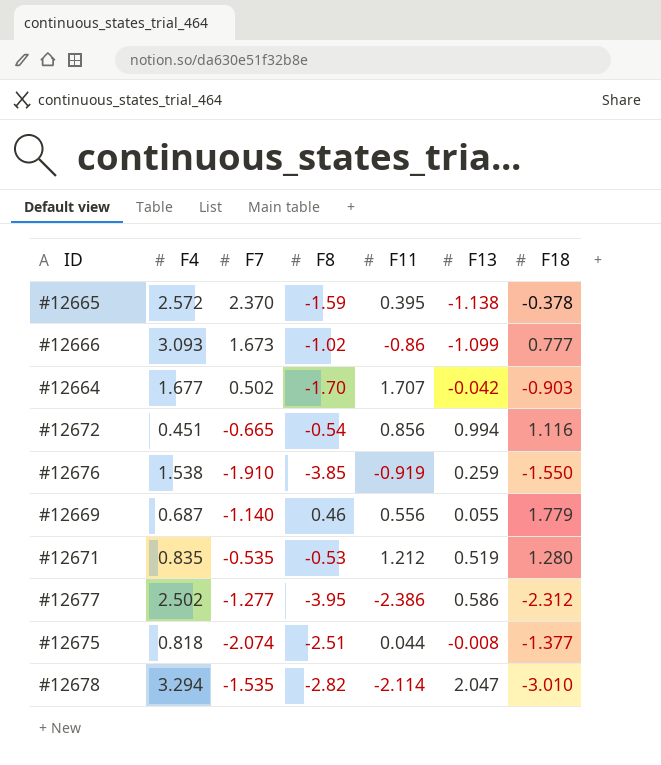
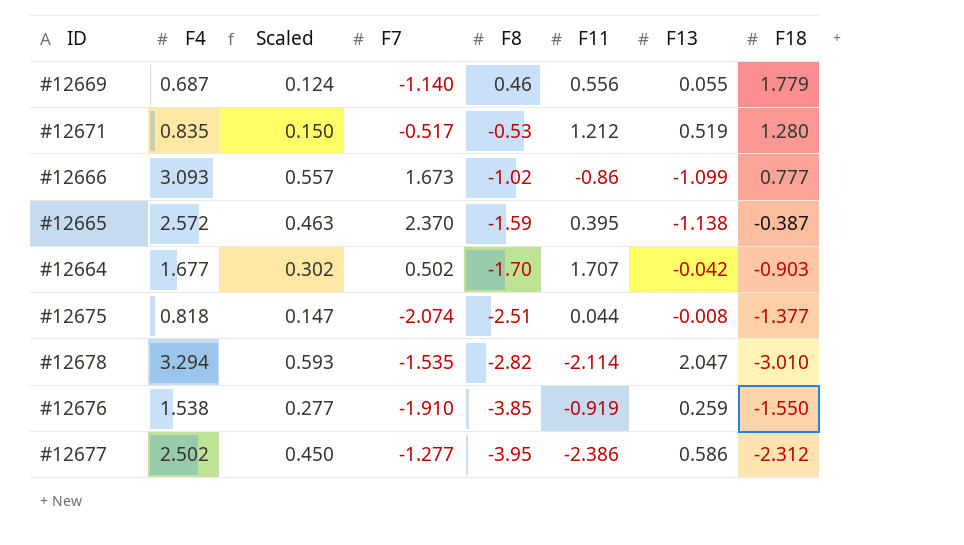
row order: none -> F8 descending
column Scaled | formula: none -> [F4] * 0.18
row #12672: 0.451 | -0.665 | -0.54 | 0.856 | 0.994 | 1.116 -> none
#12671 | F7: -0.535 -> -0.517
#12665 | F18: -0.378 -> -0.387

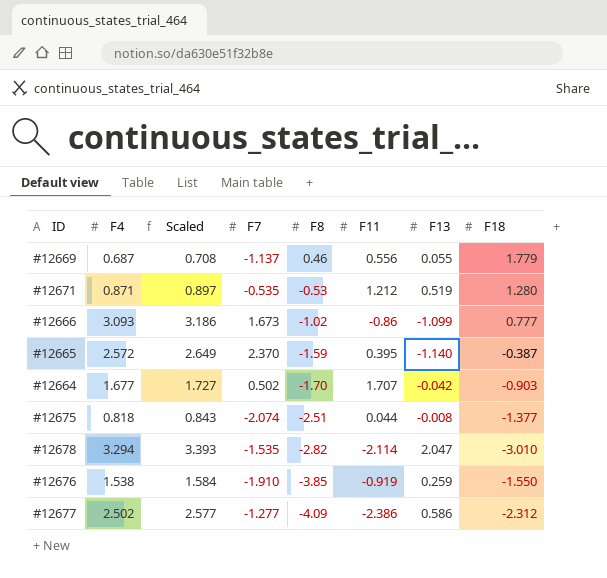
column Scaled | formula: [F4] * 0.18 -> [F4] * 1.03
#12669 | F7: -1.140 -> -1.137
#12671 | F4: 0.835 -> 0.871
#12671 | F7: -0.517 -> -0.535
#12665 | F13: -1.138 -> -1.140
#12677 | F8: -3.95 -> -4.09

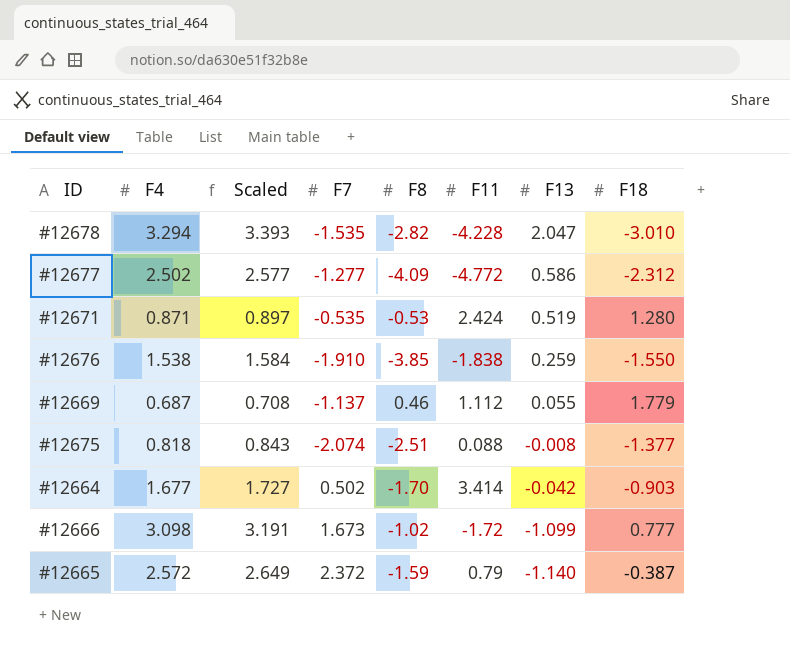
row order: F8 descending -> F13 descending
#12678 | F11: -2.114 -> -4.228
#12677 | F11: -2.386 -> -4.772
#12671 | F11: 1.212 -> 2.424
#12676 | F11: -0.919 -> -1.838
#12669 | F11: 0.556 -> 1.112
#12675 | F11: 0.044 -> 0.088
#12664 | F11: 1.707 -> 3.414
#12666 | F4: 3.093 -> 3.098
#12666 | Scaled: 3.186 -> 3.191
#12666 | F11: -0.86 -> -1.72
#12665 | F7: 2.370 -> 2.372
#12665 | F11: 0.395 -> 0.79

